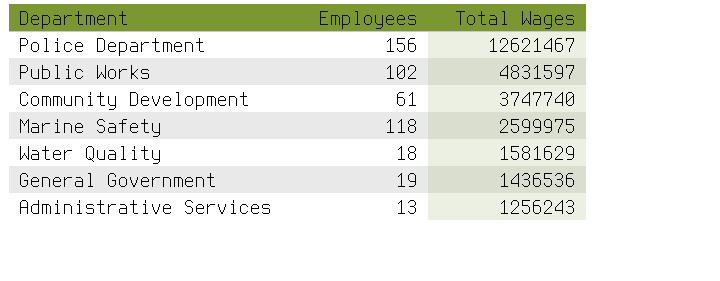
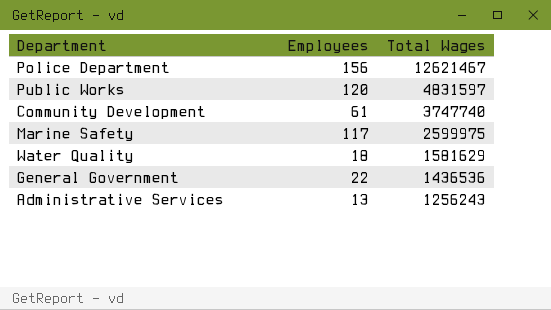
Public Works | Employees: 102 -> 120
Marine Safety | Employees: 118 -> 117
General Government | Employees: 19 -> 22

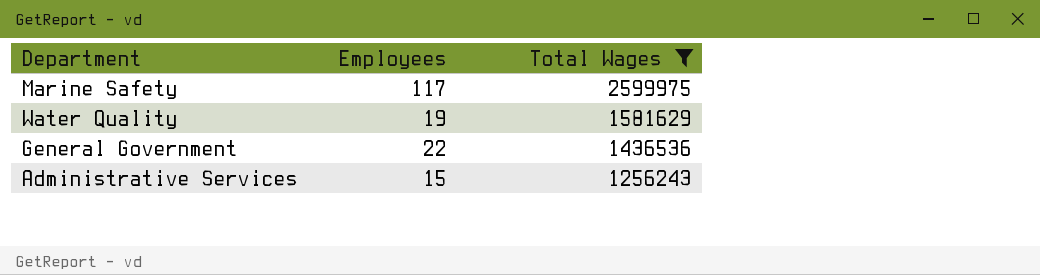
filter: none -> Total Wages <= 2599975
Water Quality | Employees: 18 -> 19
Administrative Services | Employees: 13 -> 15

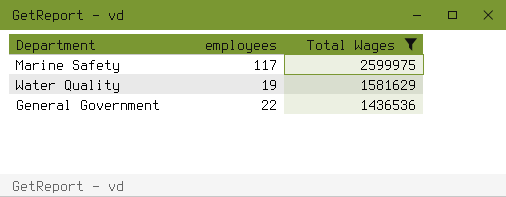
column name: Employees -> employees
row Administrative Services: 15 | 1256243 -> none

